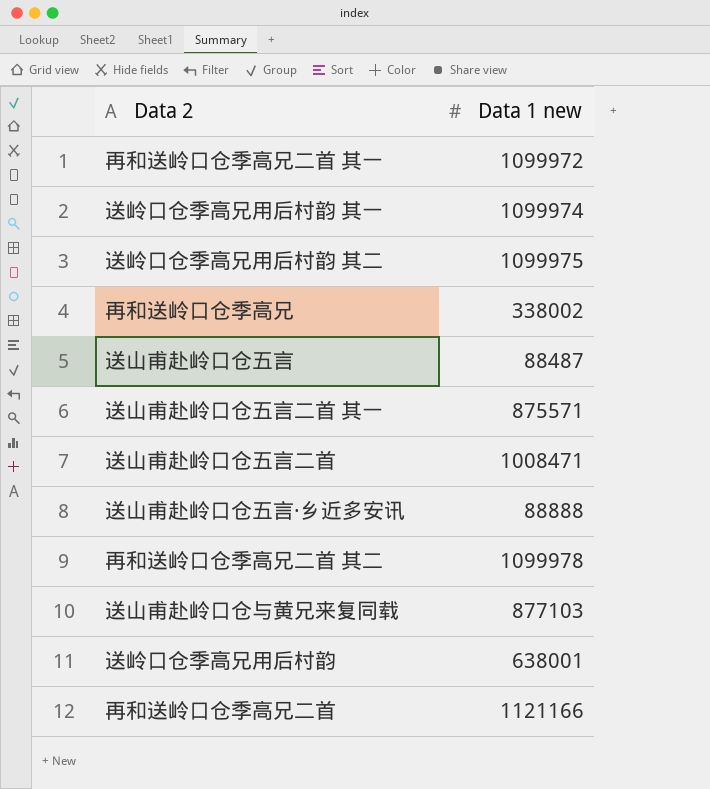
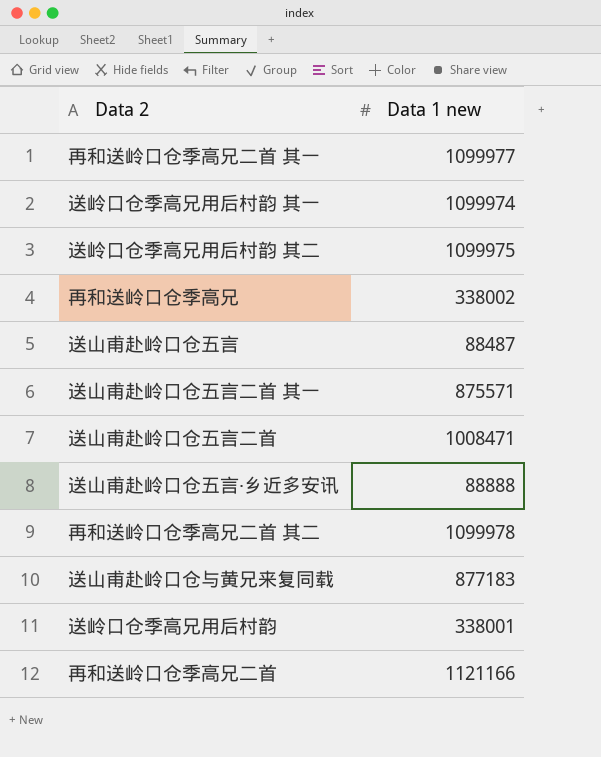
再和送岭口仓季高兄二首 其一 | Data 1 new: 1099972 -> 1099977
送山甫赴岭口仓与黄兄来复同载 | Data 1 new: 877103 -> 877183
送岭口仓季高兄用后村韵 | Data 1 new: 638001 -> 338001

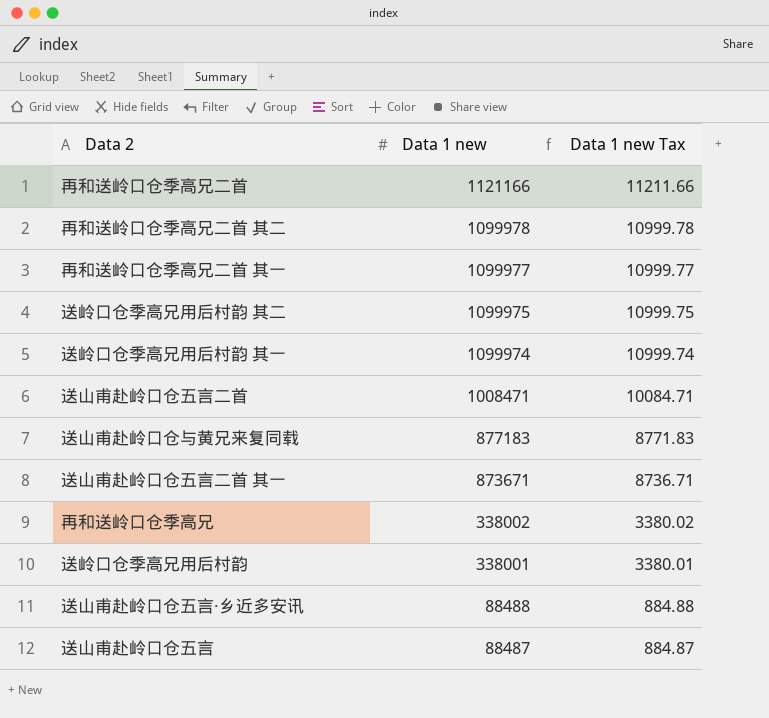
row order: none -> Data 1 new descending
column Data 1 new Tax | formula: none -> [Data 1 new] * 0.01
送山甫赴岭口仓五言二首 其一 | Data 1 new: 875571 -> 873671
送山甫赴岭口仓五言·乡近多安讯 | Data 1 new: 88888 -> 88488

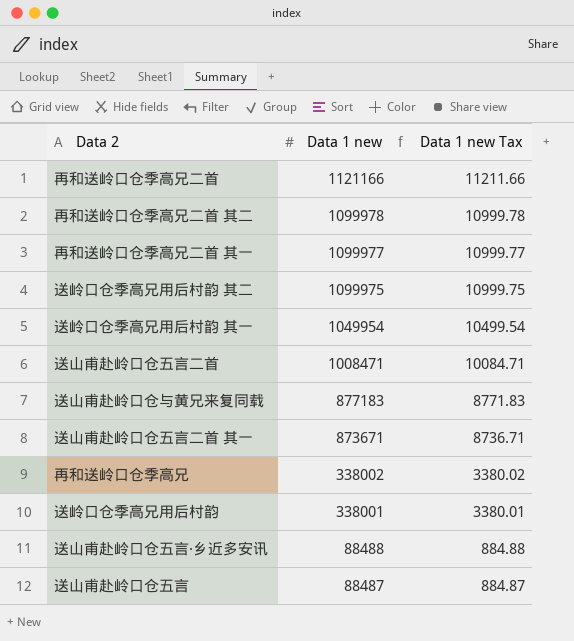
送岭口仓季高兄用后村韵 其一 | Data 1 new: 1099974 -> 1049954
送岭口仓季高兄用后村韵 其一 | Data 1 new Tax: 10999.74 -> 10499.54

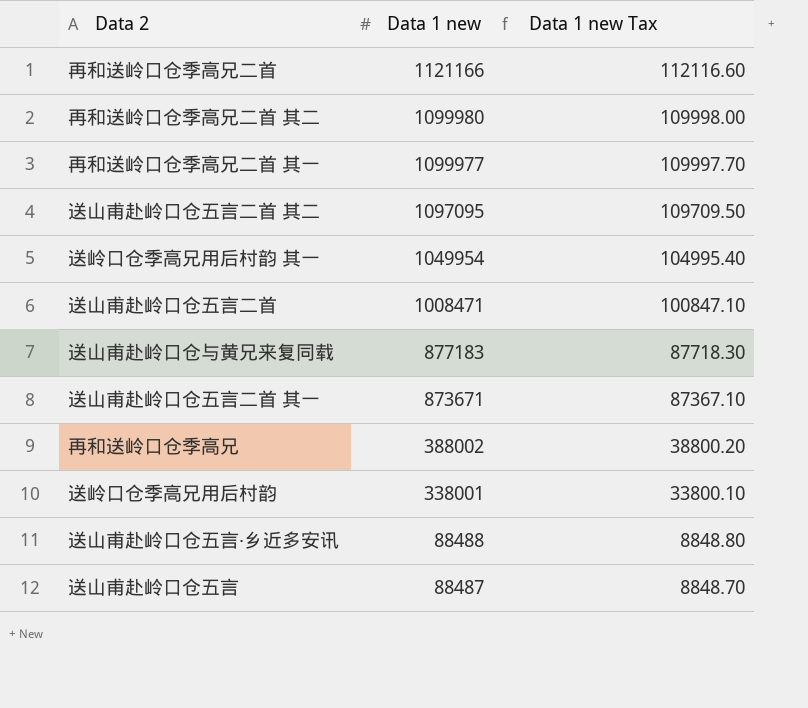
column Data 1 new Tax | formula: [Data 1 new] * 0.01 -> [Data 1 new] * 0.1
row 送岭口仓季高兄用后村韵 其二: 1099975 | 10999.75 -> none
再和送岭口仓季高兄二首 其二 | Data 1 new: 1099978 -> 1099980
row 送山甫赴岭口仓五言二首 其二: none -> 1097095 | 109709.50
再和送岭口仓季高兄 | Data 1 new: 338002 -> 388002

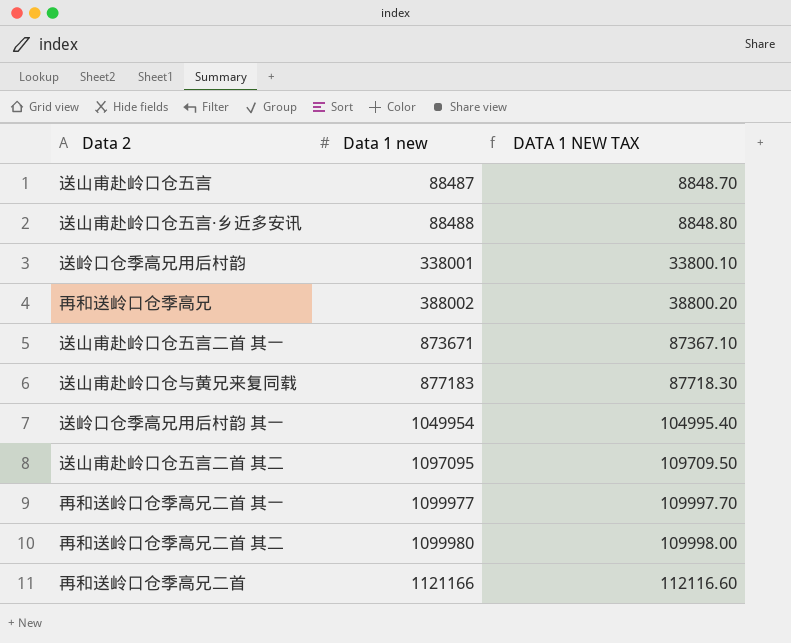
row order: Data 1 new descending -> Data 1 new ascending
column name: Data 1 new Tax -> DATA 1 NEW TAX
row 送山甫赴岭口仓五言二首: 1008471 | 100847.10 -> none

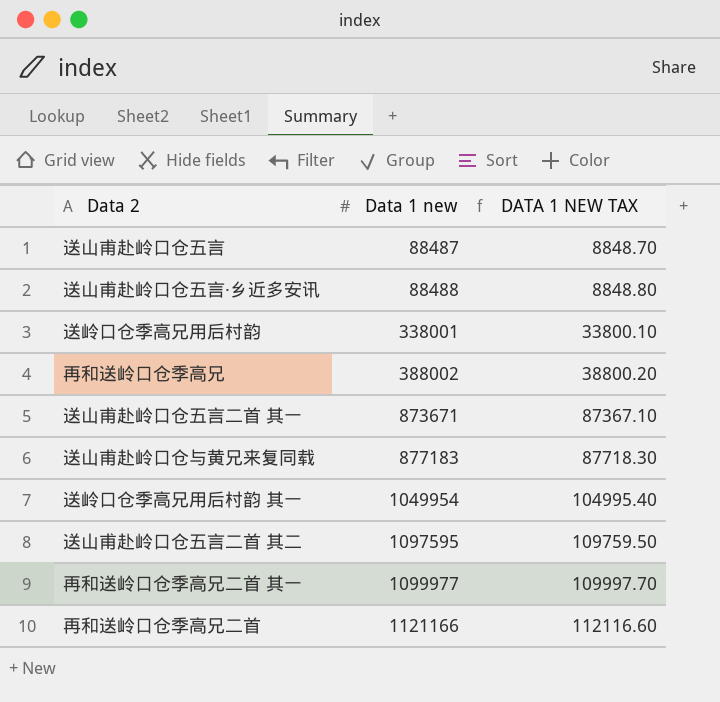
row 再和送岭口仓季高兄二首 其二: 1099980 | 109998.00 -> none
送山甫赴岭口仓五言二首 其二 | Data 1 new: 1097095 -> 1097595
送山甫赴岭口仓五言二首 其二 | DATA 1 NEW TAX: 109709.50 -> 109759.50

